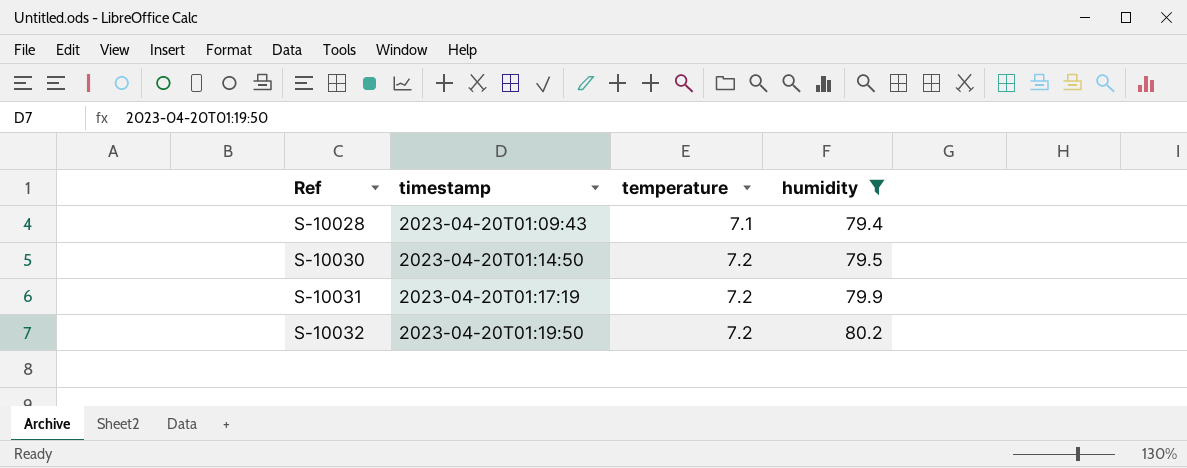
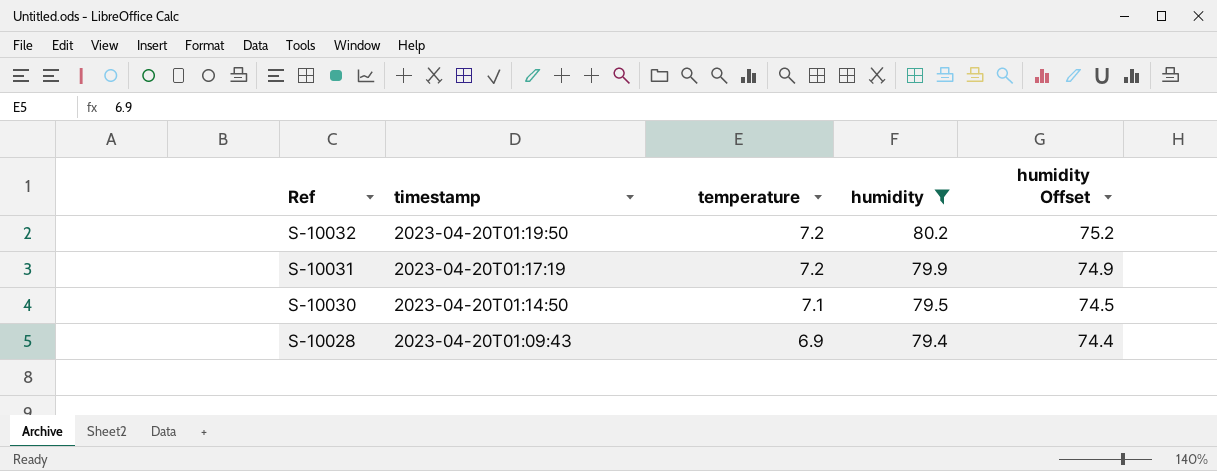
row order: Ref ascending -> Ref descending
column humidity Offset | formula: none -> [humidity] - 5
S-10030 | temperature: 7.2 -> 7.1
S-10028 | temperature: 7.1 -> 6.9

